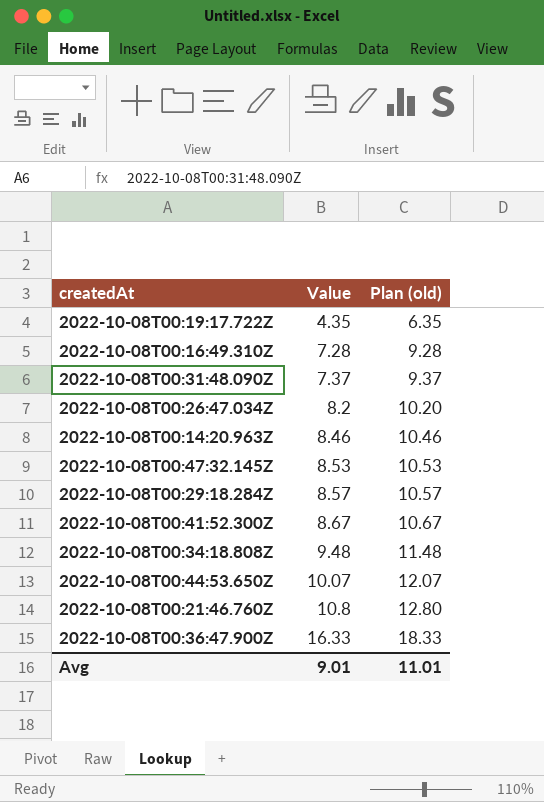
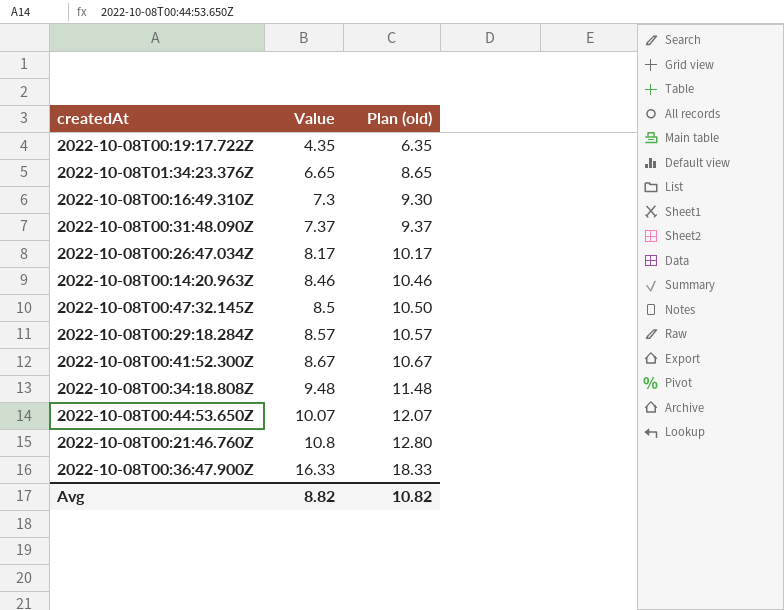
row 2022-10-08T01:34:23.376Z: none -> 6.65 | 8.65
2022-10-08T00:16:49.310Z | Value: 7.28 -> 7.3
2022-10-08T00:16:49.310Z | Plan (old): 9.28 -> 9.30
2022-10-08T00:26:47.034Z | Value: 8.2 -> 8.17
2022-10-08T00:26:47.034Z | Plan (old): 10.20 -> 10.17
2022-10-08T00:47:32.145Z | Value: 8.53 -> 8.5
2022-10-08T00:47:32.145Z | Plan (old): 10.53 -> 10.50
Avg | Value: 9.01 -> 8.82
Avg | Plan (old): 11.01 -> 10.82

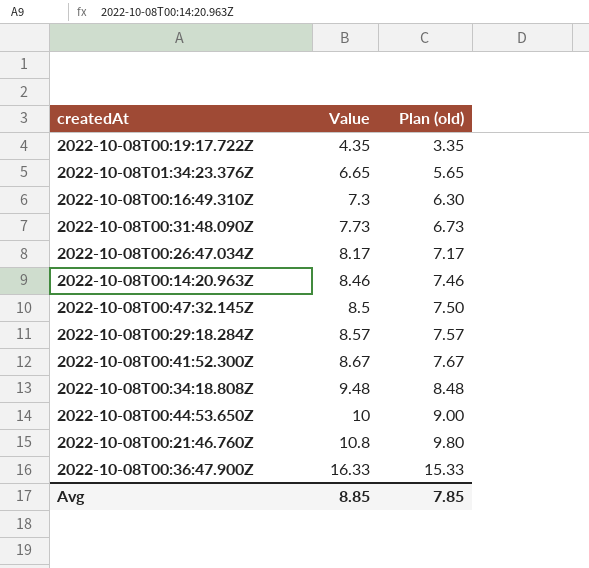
column Plan (old) | formula: [Value] + 2 -> [Value] - 1
2022-10-08T00:31:48.090Z | Value: 7.37 -> 7.73
2022-10-08T00:44:53.650Z | Value: 10.07 -> 10
Avg | Value: 8.82 -> 8.85
Avg | Plan (old): 10.82 -> 7.85

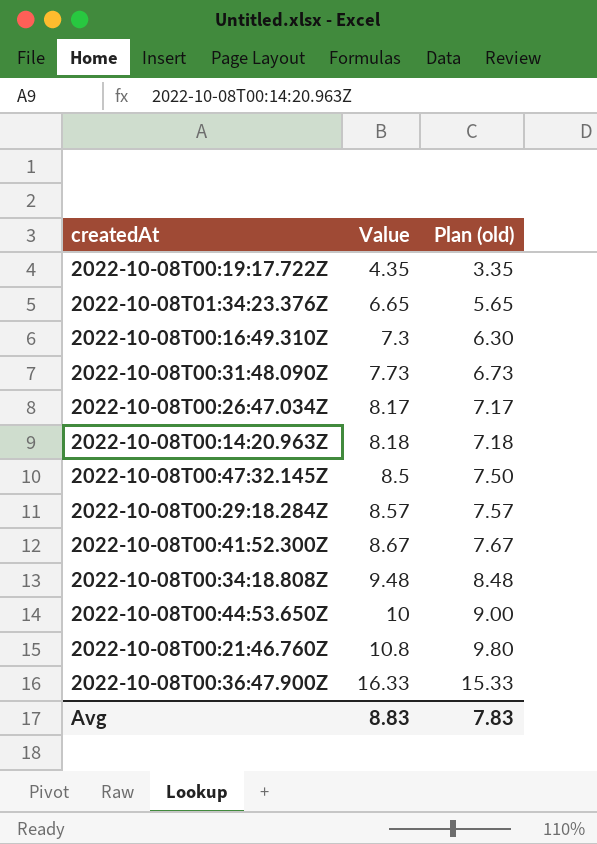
2022-10-08T00:14:20.963Z | Value: 8.46 -> 8.18
2022-10-08T00:14:20.963Z | Plan (old): 7.46 -> 7.18
Avg | Value: 8.85 -> 8.83
Avg | Plan (old): 7.85 -> 7.83

